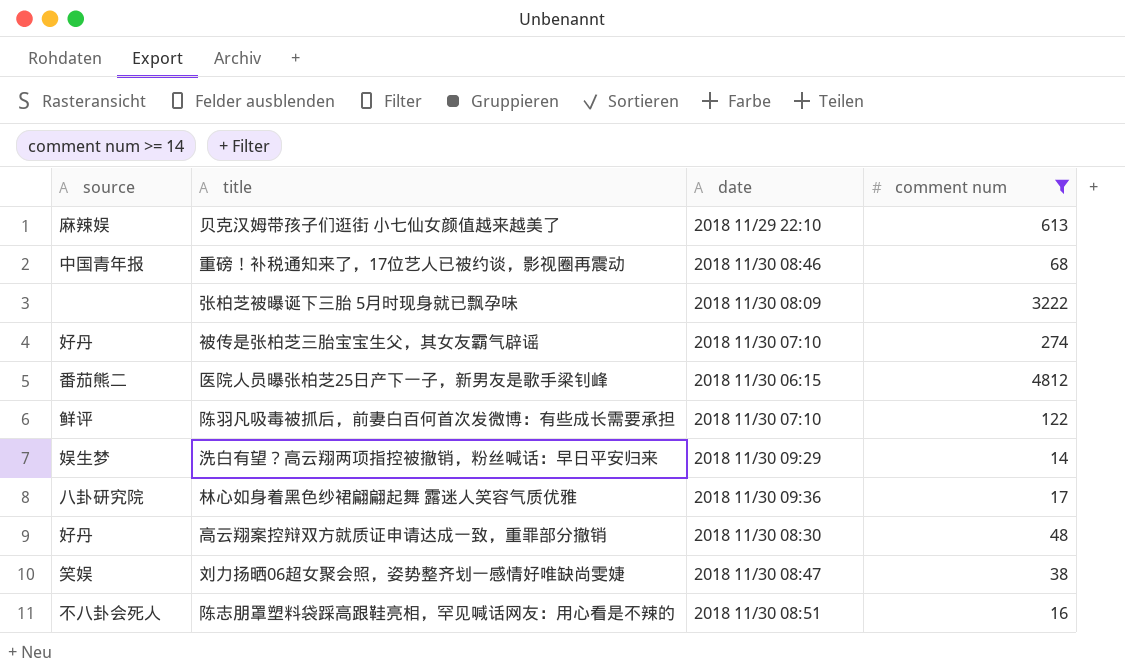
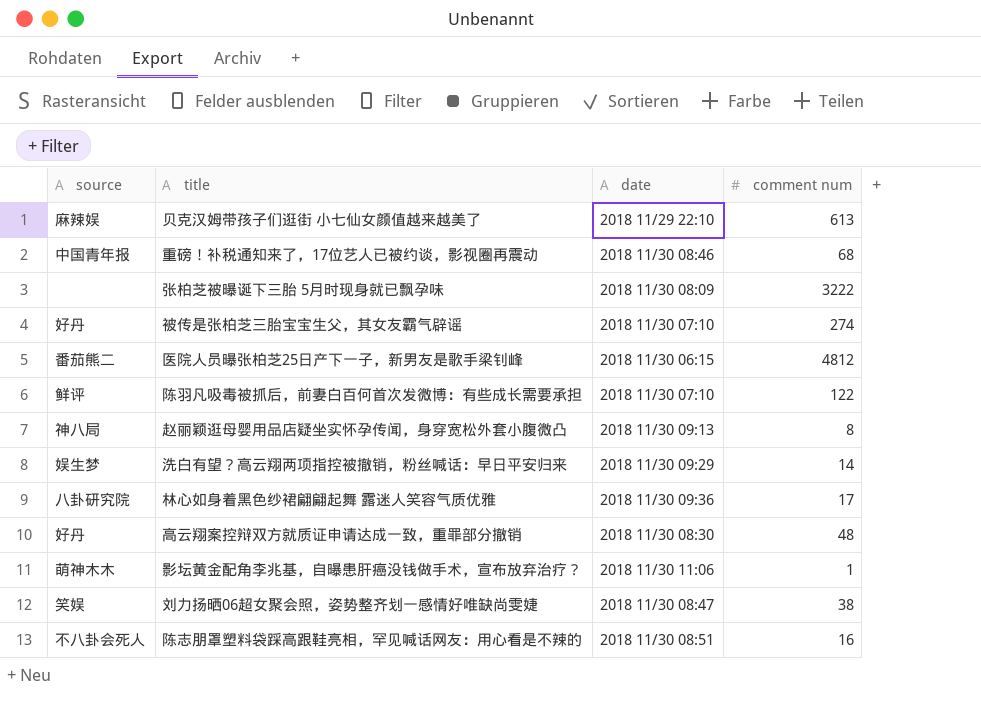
filter: comment num >= 14 -> none

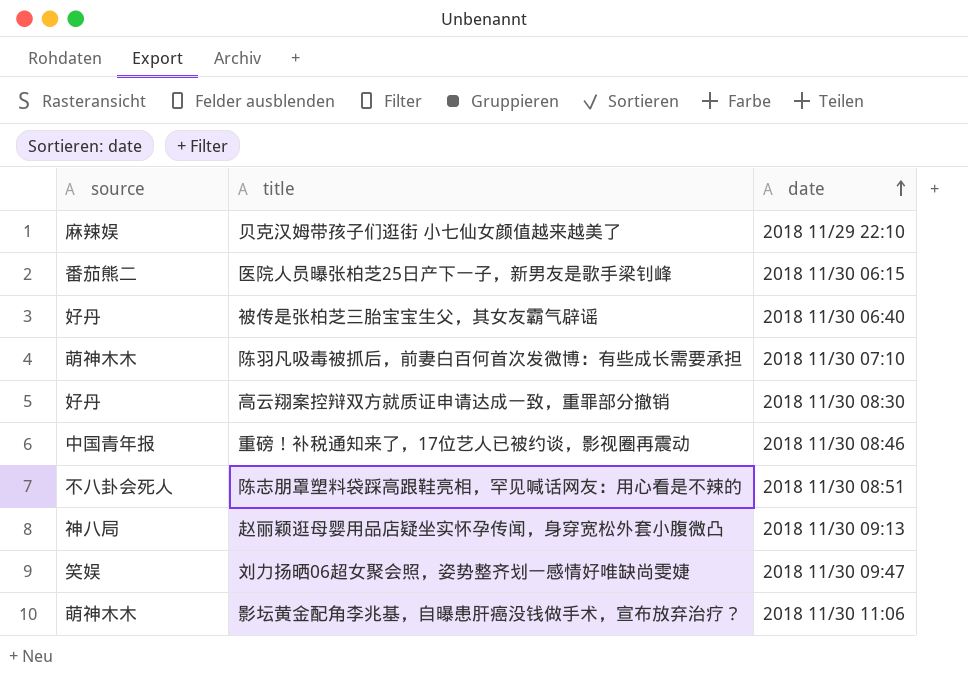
row order: none -> date ascending
column comment num | position: 4 -> none
row 张柏芝被曝诞下三胎 5月时现身就已飘孕味: none | 2018 11/30 08:09 | 3222 -> none
row 洗白有望？高云翔两项指控被撤销，粉丝喊话：早日平安归来: 娱生梦 | 2018 11/30 09:29 | 14 -> none
row 林心如身着黑色纱裙翩翩起舞 露迷人笑容气质优雅: 八卦研究院 | 2018 11/30 09:36 | 17 -> none
被传是张柏芝三胎宝宝生父，其女友霸气辟谣 | date: 2018 11/30 07:10 -> 2018 11/30 06:40
陈羽凡吸毒被抓后，前妻白百何首次发微博：有些成长需要承担 | source: 鲜评 -> 萌神木木
刘力扬晒06超女聚会照，姿势整齐划一感情好唯缺尚雯婕 | date: 2018 11/30 08:47 -> 2018 11/30 09:47

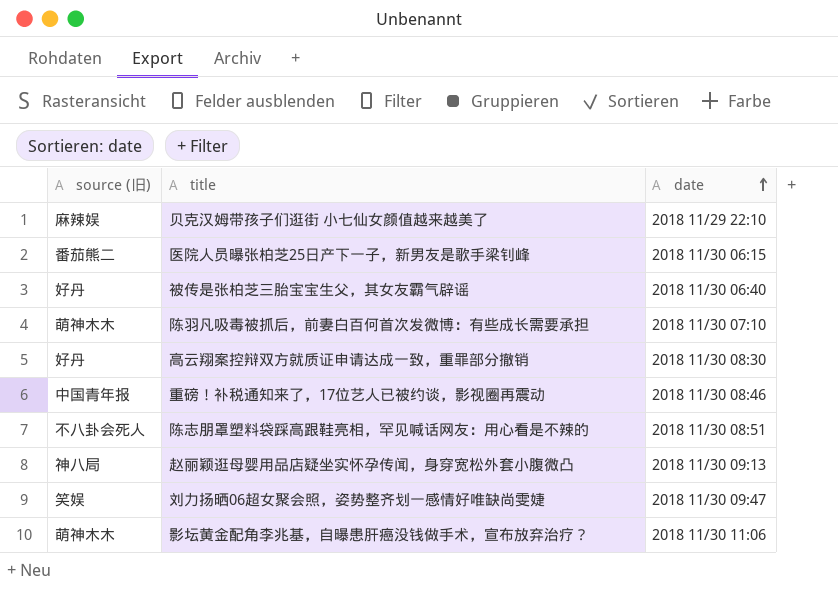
column name: source -> source (旧)

